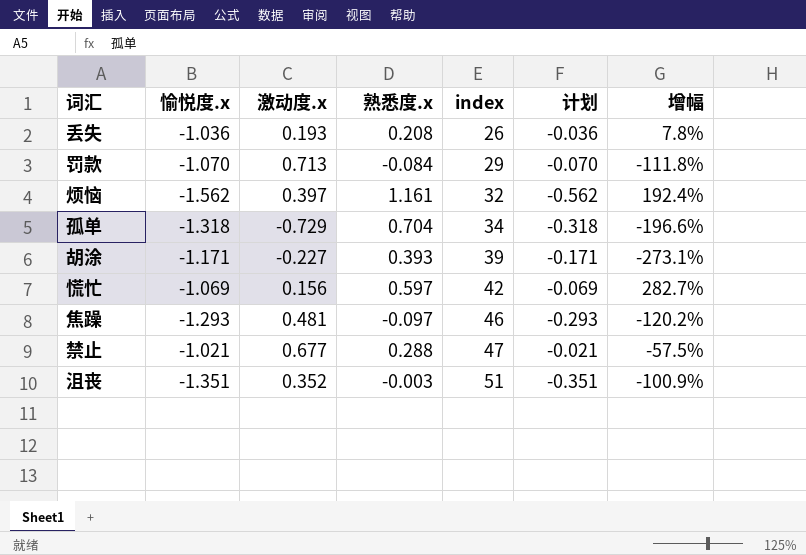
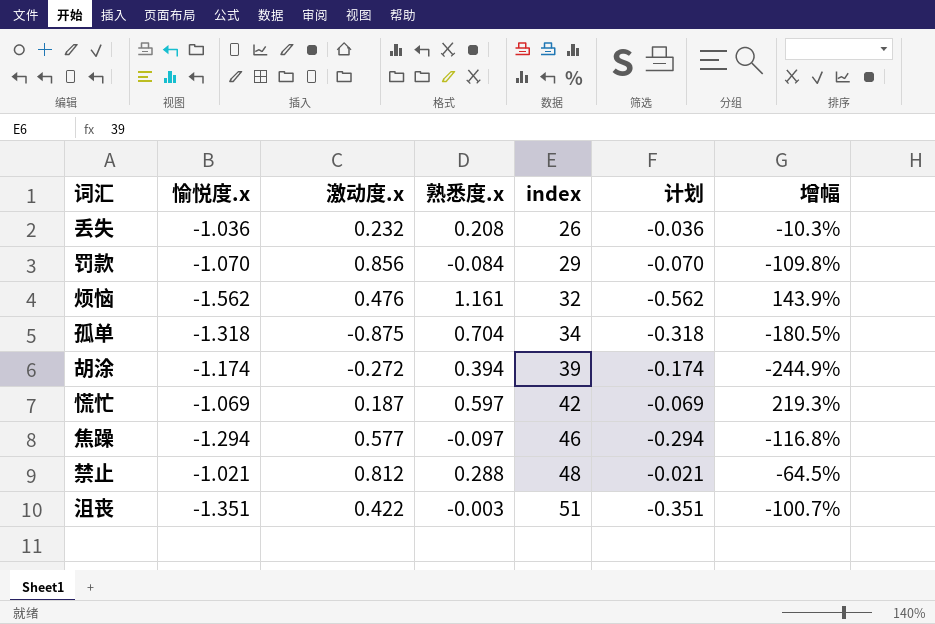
丢失 | 激动度.x: 0.193 -> 0.232
丢失 | 增幅: 7.8% -> -10.3%
罚款 | 激动度.x: 0.713 -> 0.856
罚款 | 增幅: -111.8% -> -109.8%
烦恼 | 激动度.x: 0.397 -> 0.476
烦恼 | 增幅: 192.4% -> 143.9%
孤单 | 激动度.x: -0.729 -> -0.875
孤单 | 增幅: -196.6% -> -180.5%
胡涂 | 愉悦度.x: -1.171 -> -1.174
胡涂 | 激动度.x: -0.227 -> -0.272
胡涂 | 熟悉度.x: 0.393 -> 0.394
胡涂 | 计划: -0.171 -> -0.174
胡涂 | 增幅: -273.1% -> -244.9%
慌忙 | 激动度.x: 0.156 -> 0.187
慌忙 | 增幅: 282.7% -> 219.3%
焦躁 | 愉悦度.x: -1.293 -> -1.294
焦躁 | 激动度.x: 0.481 -> 0.577
焦躁 | 计划: -0.293 -> -0.294
焦躁 | 增幅: -120.2% -> -116.8%
禁止 | 激动度.x: 0.677 -> 0.812
禁止 | index: 47 -> 48
禁止 | 增幅: -57.5% -> -64.5%
沮丧 | 激动度.x: 0.352 -> 0.422
沮丧 | 增幅: -100.9% -> -100.7%

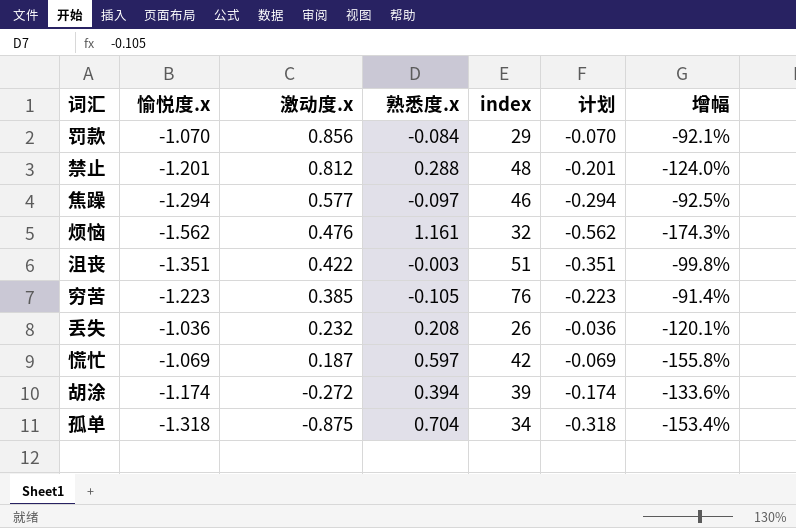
row order: index ascending -> 激动度.x descending
column 增幅 | formula: ([熟悉度.x] - [激动度.x]) / [激动度.x] -> ([熟悉度.x] - [愉悦度.x]) / [愉悦度.x]
禁止 | 愉悦度.x: -1.021 -> -1.201
禁止 | 计划: -0.021 -> -0.201
row 穷苦: none -> -1.223 | 0.385 | -0.105 | 76 | -0.223 | -91.4%

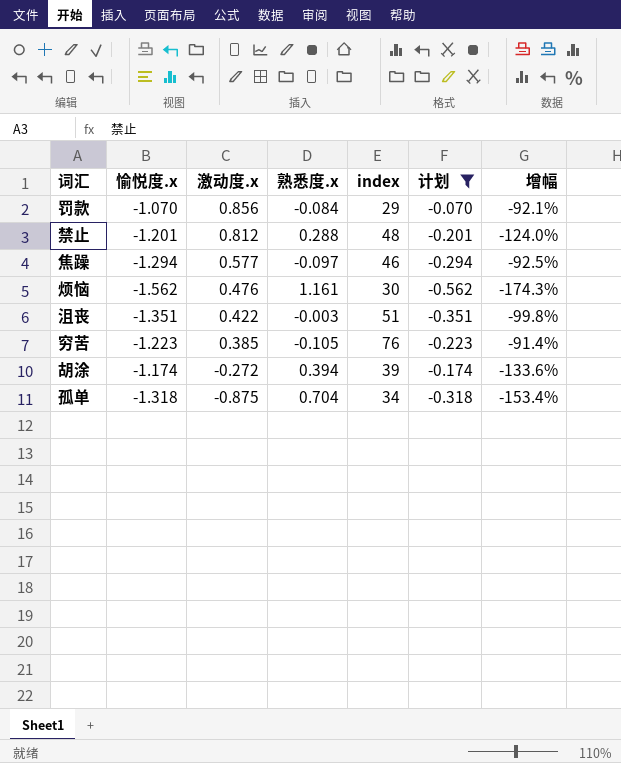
filter: none -> 计划 <= -0.070
烦恼 | index: 32 -> 30

